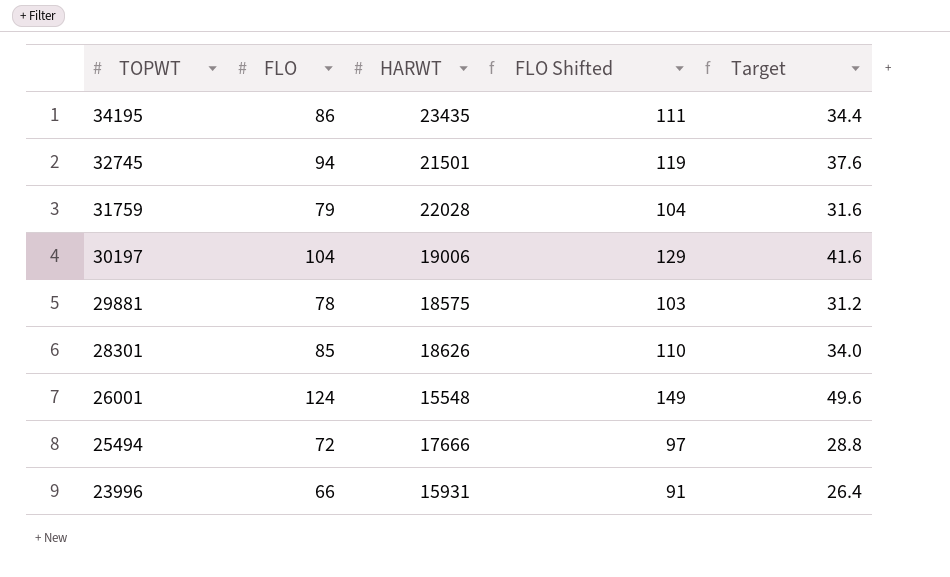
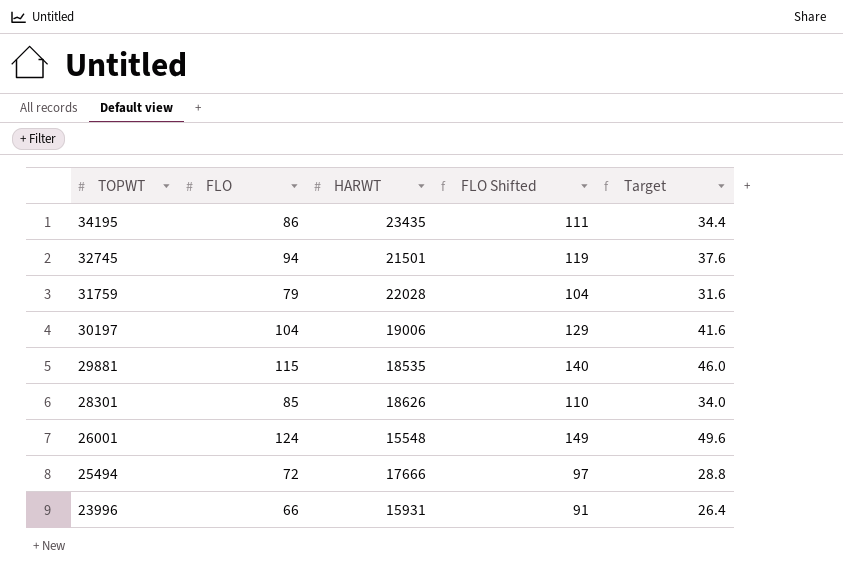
29881 | FLO: 78 -> 115
29881 | HARWT: 18575 -> 18535
29881 | FLO Shifted: 103 -> 140
29881 | Target: 31.2 -> 46.0

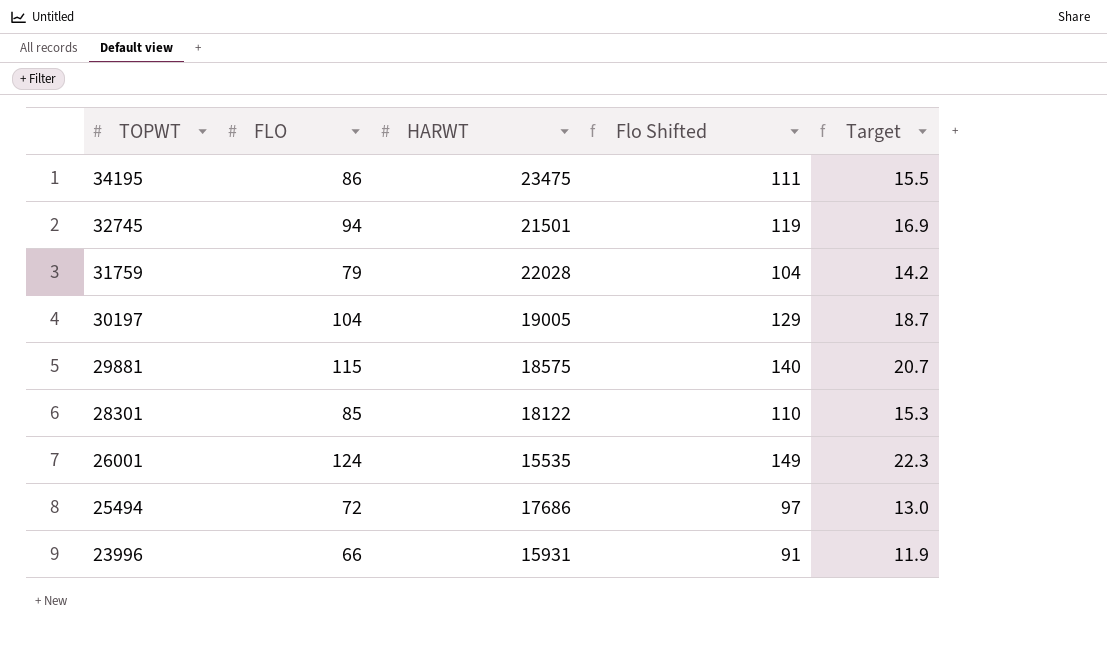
column name: FLO Shifted -> Flo Shifted
column Target | formula: [FLO] * 0.4 -> [FLO] * 0.18
34195 | HARWT: 23435 -> 23475
30197 | HARWT: 19006 -> 19005
29881 | HARWT: 18535 -> 18575
28301 | HARWT: 18626 -> 18122
26001 | HARWT: 15548 -> 15535
25494 | HARWT: 17666 -> 17686

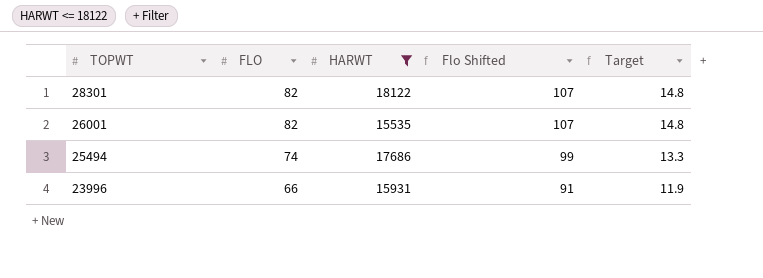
filter: none -> HARWT <= 18122
28301 | FLO: 85 -> 82
28301 | Flo Shifted: 110 -> 107
28301 | Target: 15.3 -> 14.8
26001 | FLO: 124 -> 82
26001 | Flo Shifted: 149 -> 107
26001 | Target: 22.3 -> 14.8
25494 | FLO: 72 -> 74
25494 | Flo Shifted: 97 -> 99
25494 | Target: 13.0 -> 13.3

